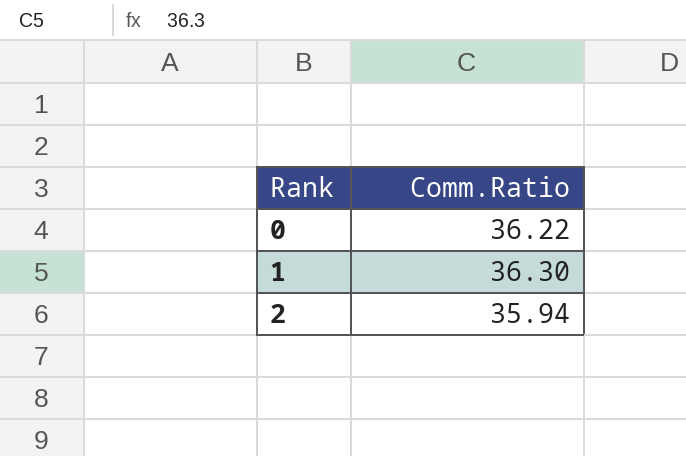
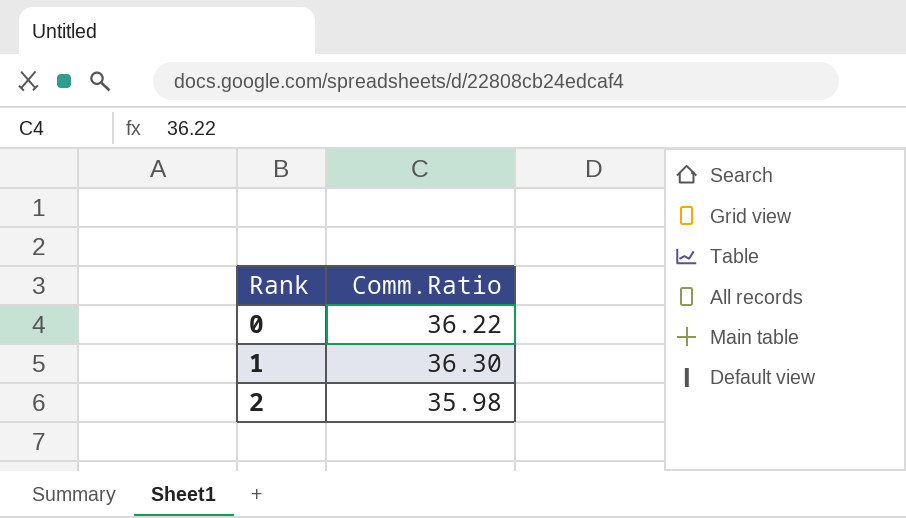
2 | Comm.Ratio: 35.94 -> 35.98

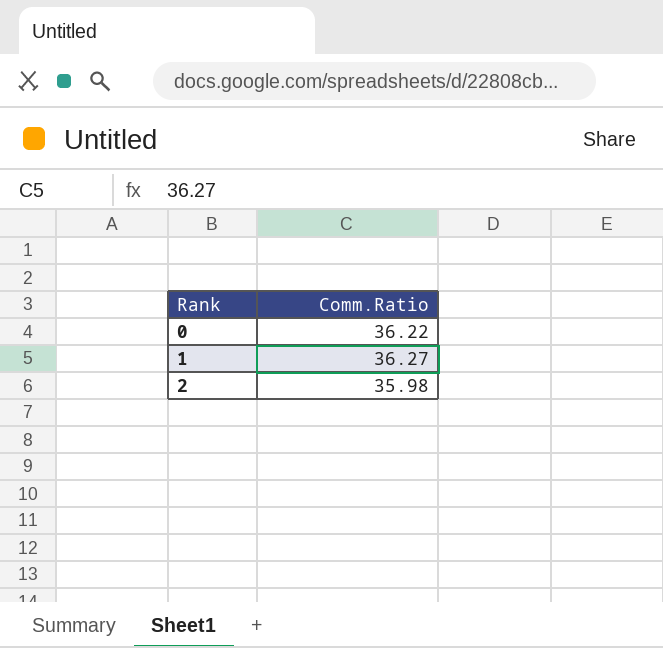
1 | Comm.Ratio: 36.30 -> 36.27

